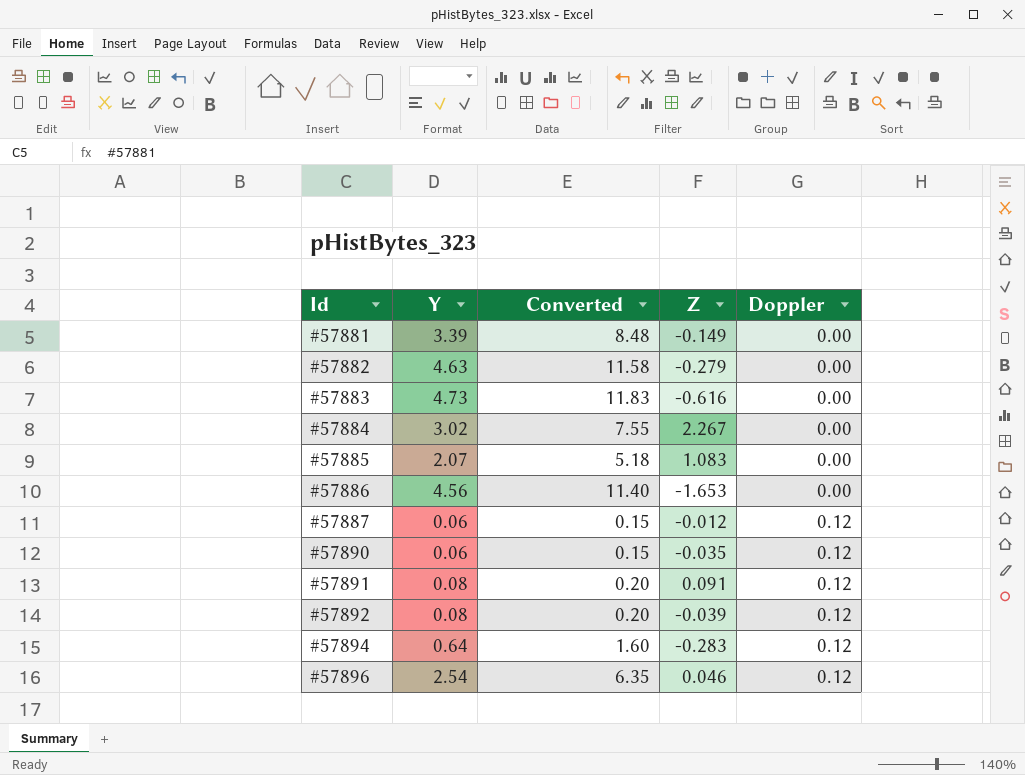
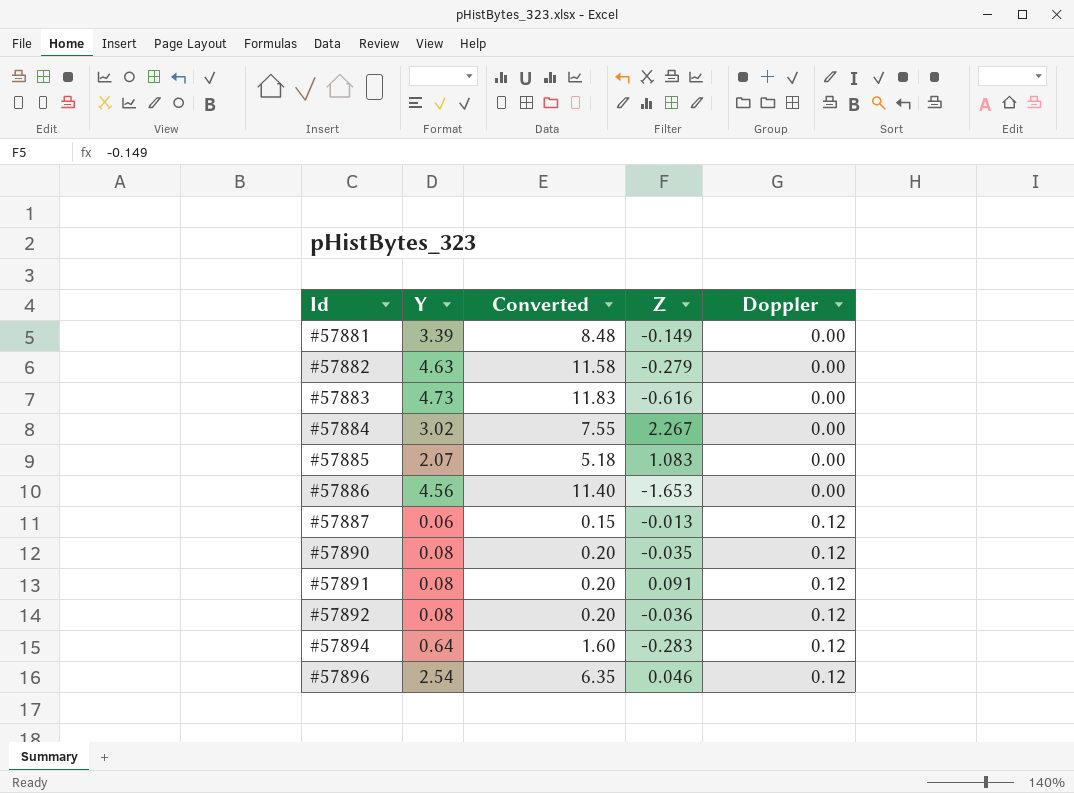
#57887 | Z: -0.012 -> -0.013
#57890 | Y: 0.06 -> 0.08
#57890 | Converted: 0.15 -> 0.20
#57892 | Z: -0.039 -> -0.036

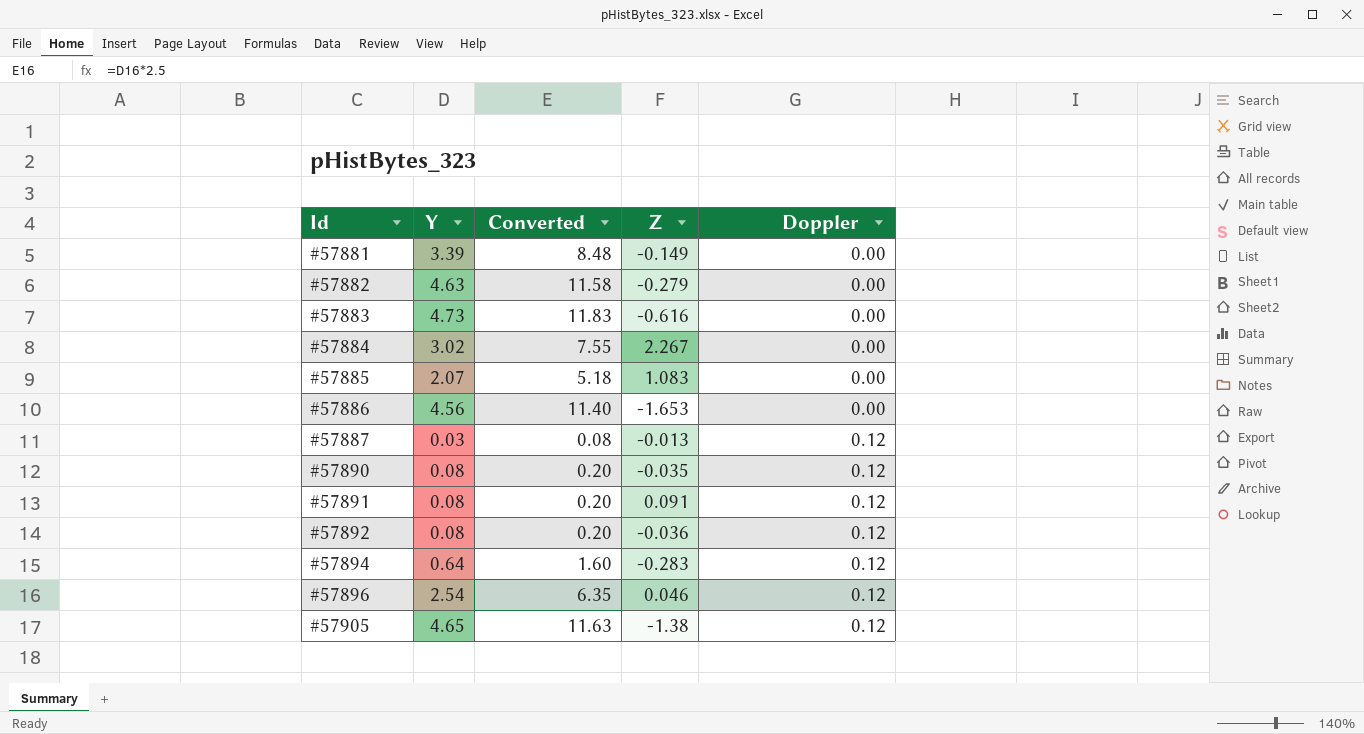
#57887 | Y: 0.06 -> 0.03
#57887 | Converted: 0.15 -> 0.08
row #57905: none -> 4.65 | 11.63 | -1.38 | 0.12

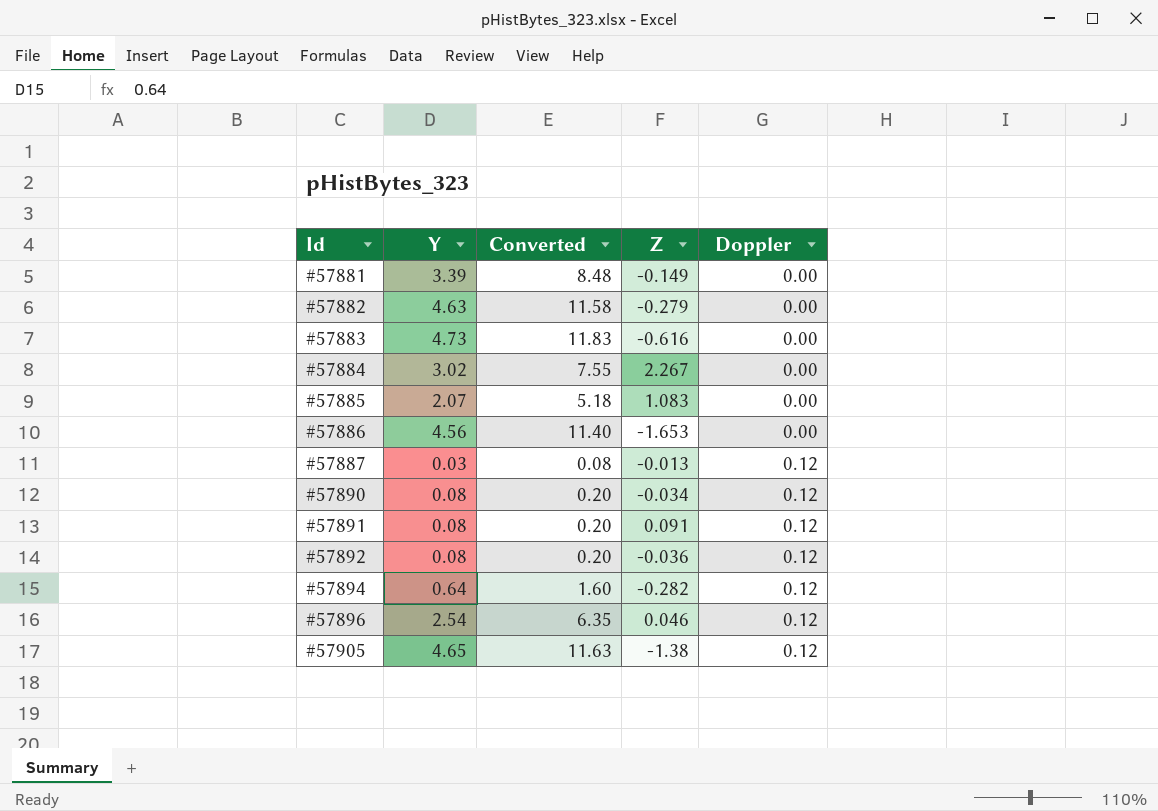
#57890 | Z: -0.035 -> -0.034
#57894 | Z: -0.283 -> -0.282

